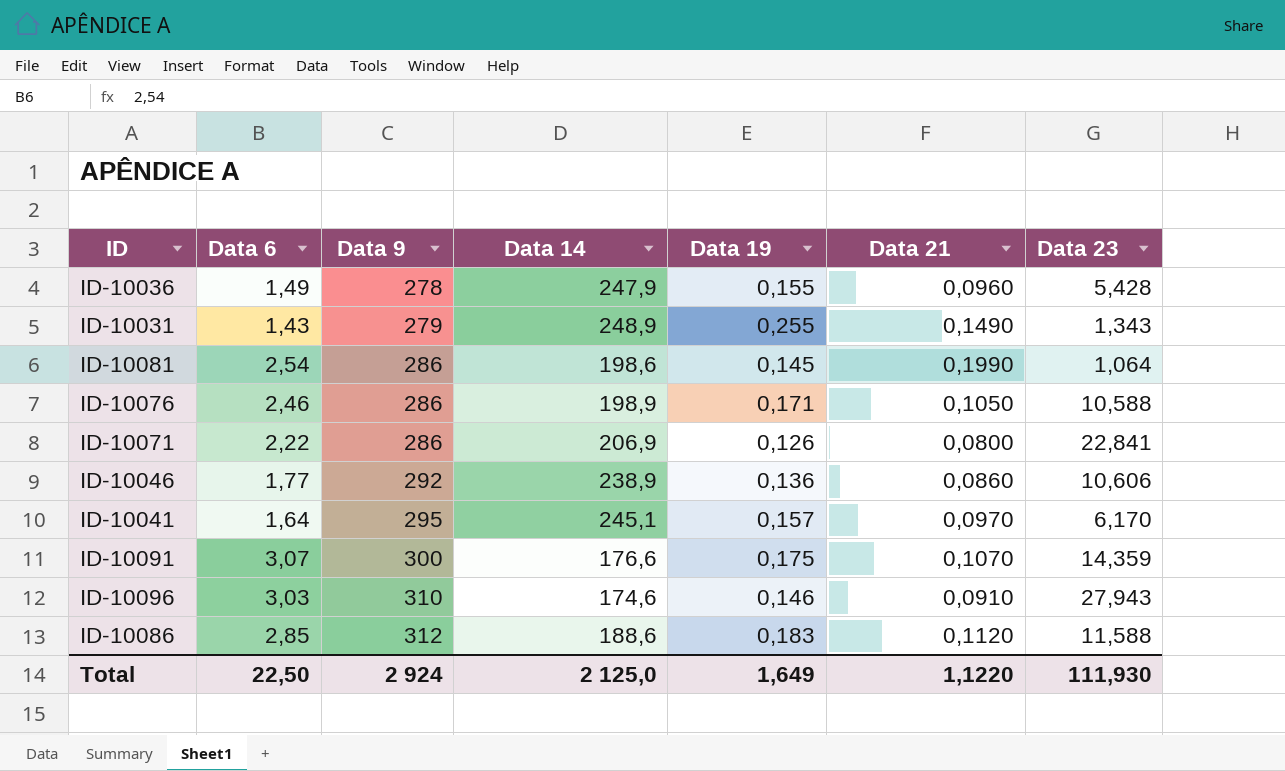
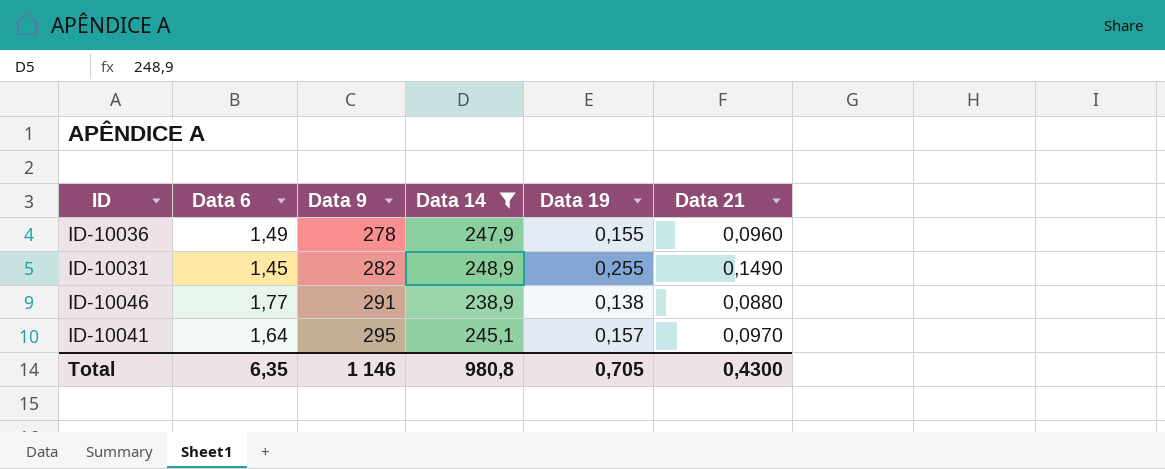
filter: none -> Data 14 >= 238,9
column Data 23 | position: 7 -> none
ID-10031 | Data 6: 1,43 -> 1,45
ID-10031 | Data 9: 279 -> 282
ID-10046 | Data 9: 292 -> 291
ID-10046 | Data 19: 0,136 -> 0,138
ID-10046 | Data 21: 0,0860 -> 0,0880
Total | Data 6: 22,50 -> 6,35
Total | Data 9: 2 924 -> 1 146
Total | Data 14: 2 125,0 -> 980,8
Total | Data 19: 1,649 -> 0,705
Total | Data 21: 1,1220 -> 0,4300

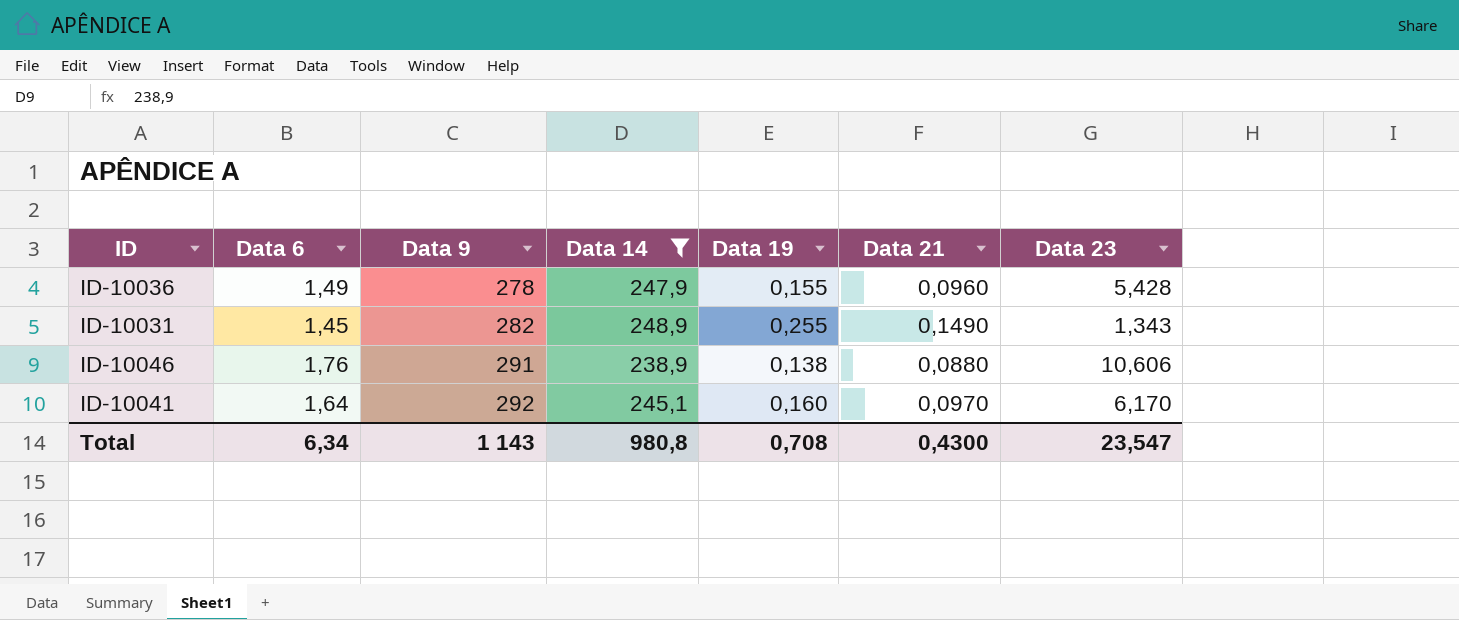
column Data 23 | position: none -> 7
ID-10046 | Data 6: 1,77 -> 1,76
ID-10041 | Data 9: 295 -> 292
ID-10041 | Data 19: 0,157 -> 0,160
Total | Data 6: 6,35 -> 6,34
Total | Data 9: 1 146 -> 1 143
Total | Data 19: 0,705 -> 0,708

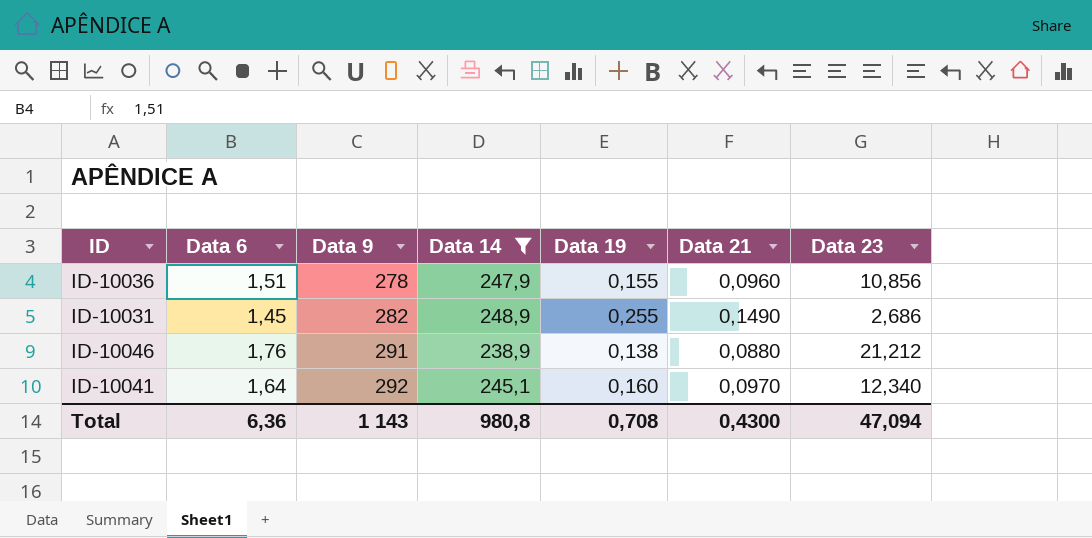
ID-10036 | Data 6: 1,49 -> 1,51
ID-10036 | Data 23: 5,428 -> 10,856
ID-10031 | Data 23: 1,343 -> 2,686
ID-10046 | Data 23: 10,606 -> 21,212
ID-10041 | Data 23: 6,170 -> 12,340
Total | Data 6: 6,34 -> 6,36
Total | Data 23: 23,547 -> 47,094

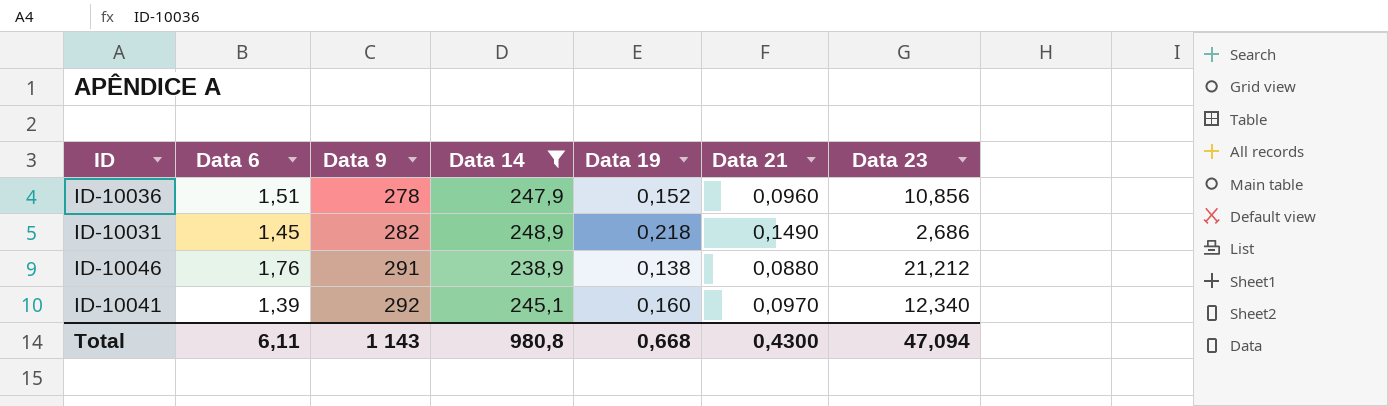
ID-10036 | Data 19: 0,155 -> 0,152
ID-10031 | Data 19: 0,255 -> 0,218
ID-10041 | Data 6: 1,64 -> 1,39
Total | Data 6: 6,36 -> 6,11
Total | Data 19: 0,708 -> 0,668

